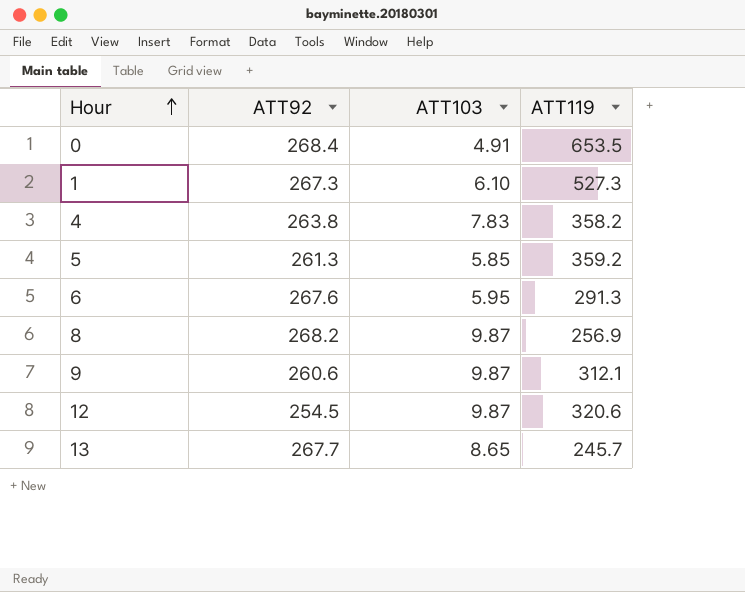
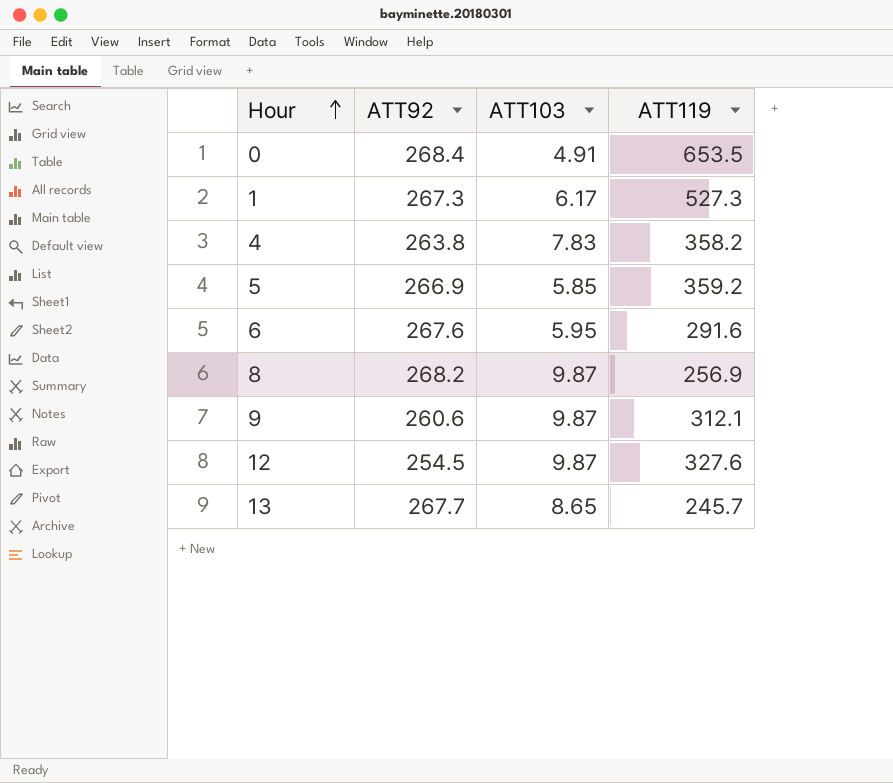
1 | ATT103: 6.10 -> 6.17
5 | ATT92: 261.3 -> 266.9
6 | ATT119: 291.3 -> 291.6
12 | ATT119: 320.6 -> 327.6

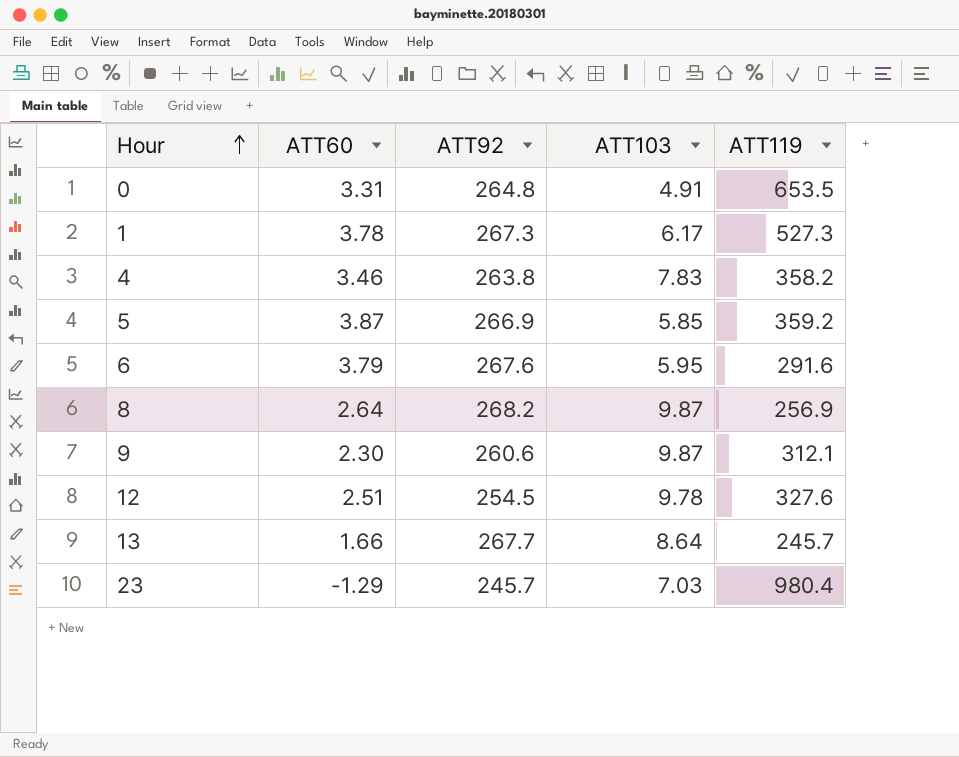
column ATT60 | position: none -> 2
0 | ATT92: 268.4 -> 264.8
12 | ATT103: 9.87 -> 9.78
13 | ATT103: 8.65 -> 8.64
row 23: none -> -1.29 | 245.7 | 7.03 | 980.4

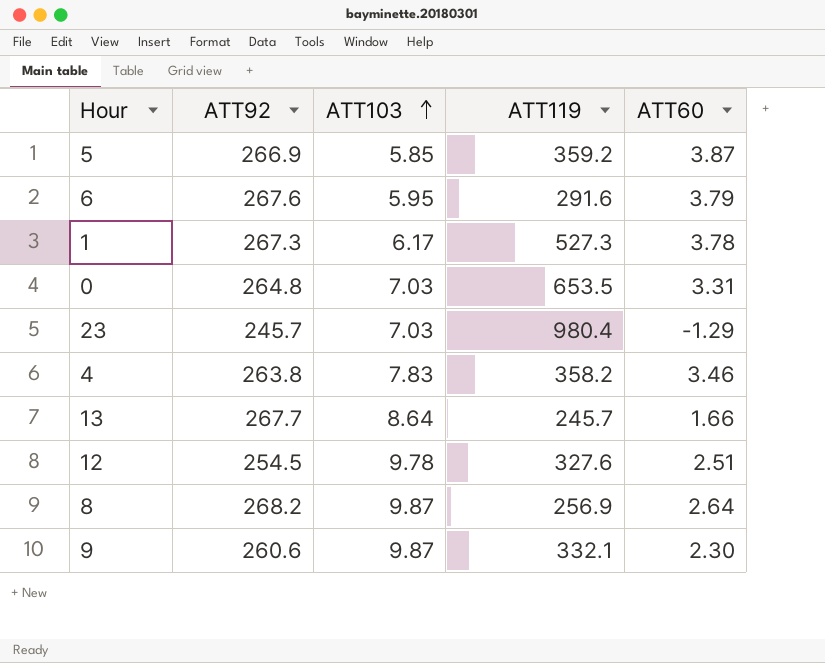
row order: Hour ascending -> ATT103 ascending
column ATT60 | position: 2 -> 5
0 | ATT103: 4.91 -> 7.03
9 | ATT119: 312.1 -> 332.1

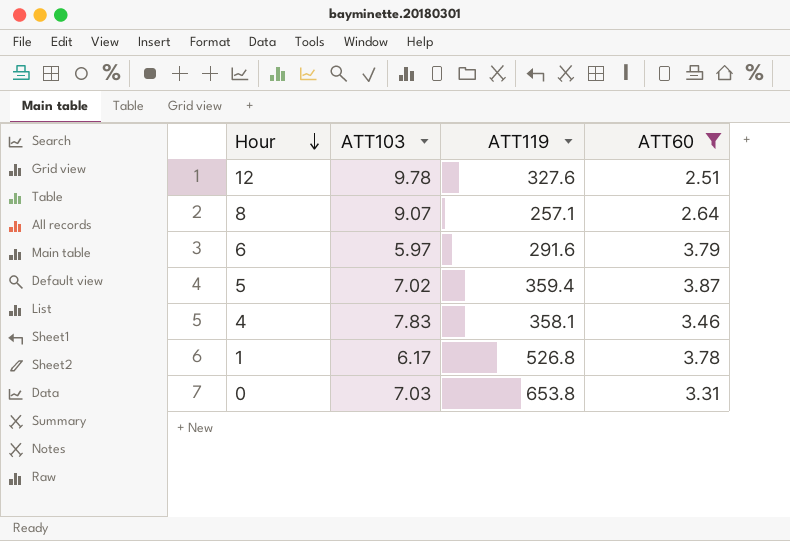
filter: none -> ATT60 >= 2.51
row order: ATT103 ascending -> Hour descending
column ATT92 | position: 2 -> none
8 | ATT103: 9.87 -> 9.07
8 | ATT119: 256.9 -> 257.1
6 | ATT103: 5.95 -> 5.97
5 | ATT103: 5.85 -> 7.02
5 | ATT119: 359.2 -> 359.4
4 | ATT119: 358.2 -> 358.1
1 | ATT119: 527.3 -> 526.8
0 | ATT119: 653.5 -> 653.8

